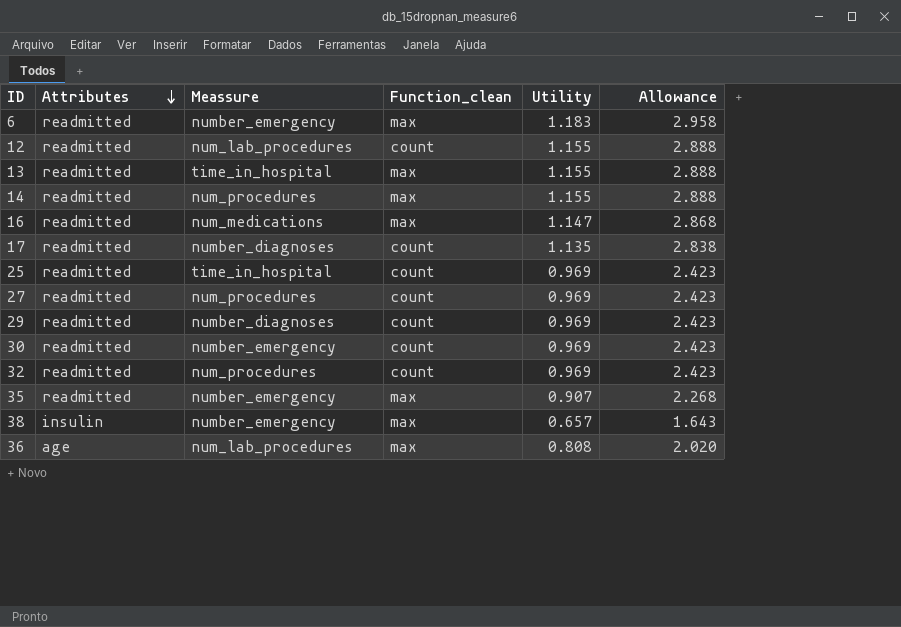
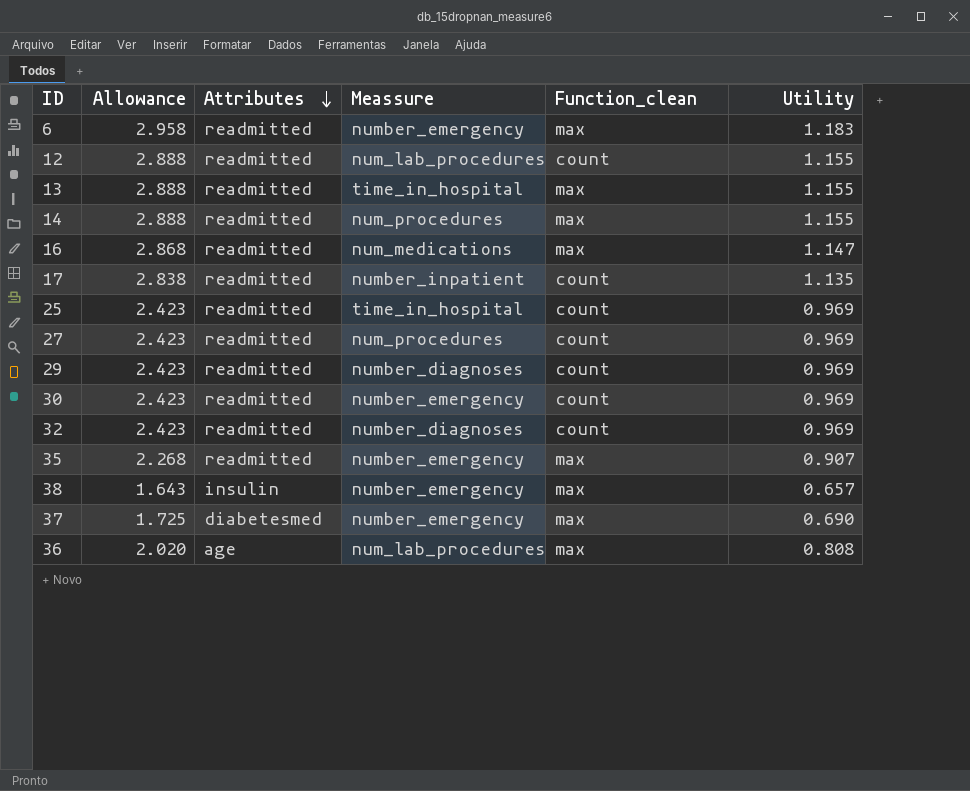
column Allowance | position: 6 -> 2
17 | Meassure: number_diagnoses -> number_inpatient
32 | Meassure: num_procedures -> number_diagnoses
row 37: none -> 1.725 | diabetesmed | number_emergency | max | 0.690

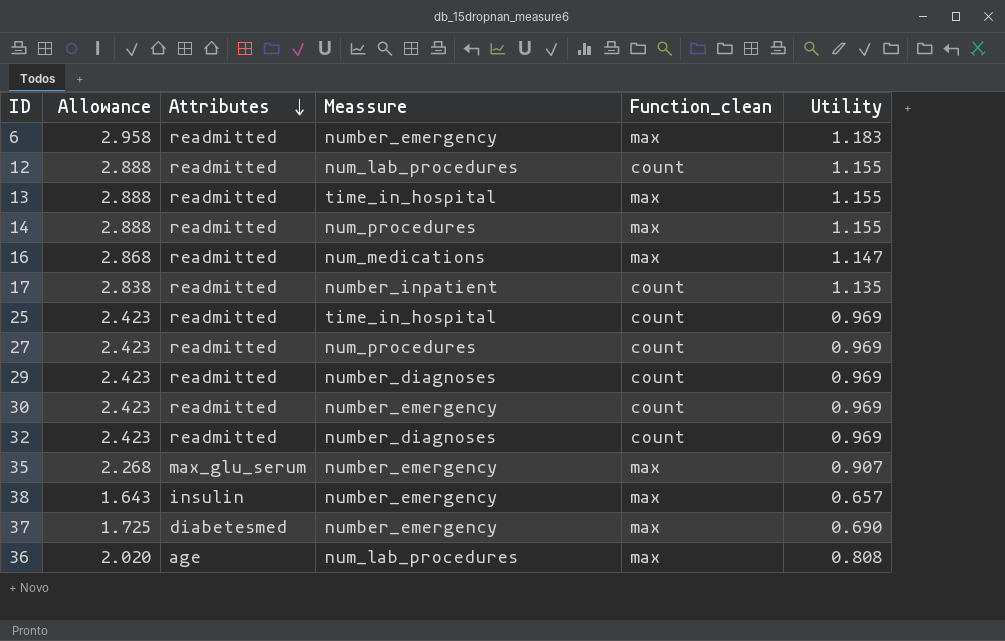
35 | Attributes: readmitted -> max_glu_serum

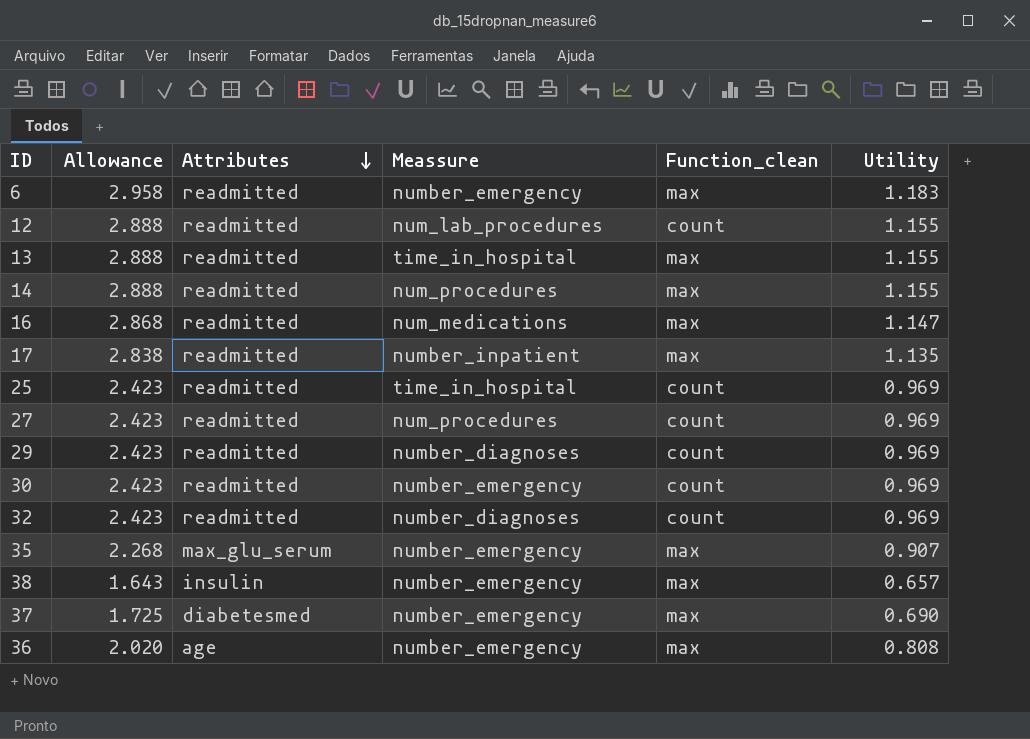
17 | Function_clean: count -> max
36 | Meassure: num_lab_procedures -> number_emergency

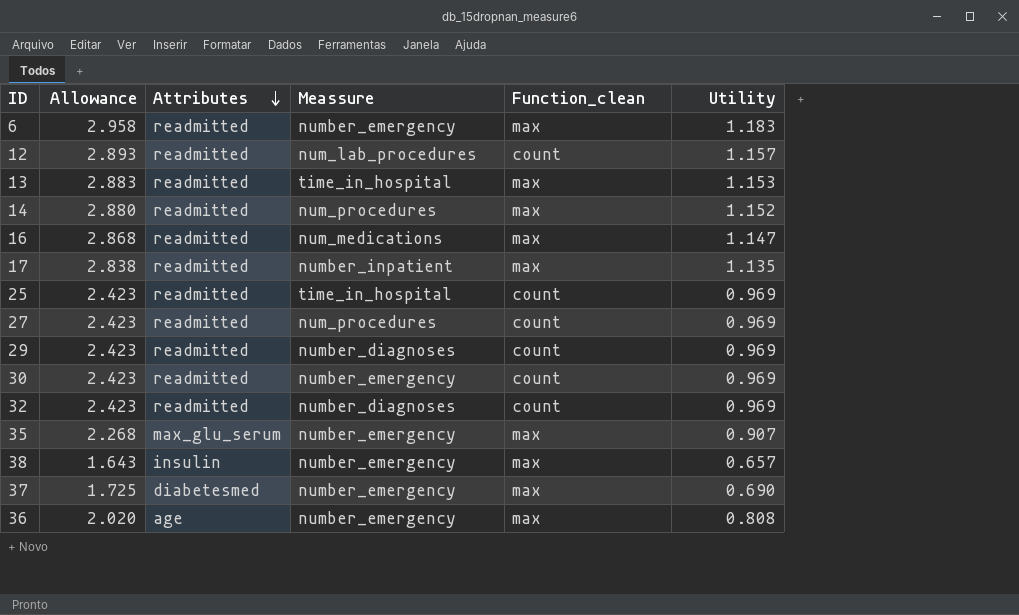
12 | Allowance: 2.888 -> 2.893
12 | Utility: 1.155 -> 1.157
13 | Allowance: 2.888 -> 2.883
13 | Utility: 1.155 -> 1.153
14 | Allowance: 2.888 -> 2.880
14 | Utility: 1.155 -> 1.152

